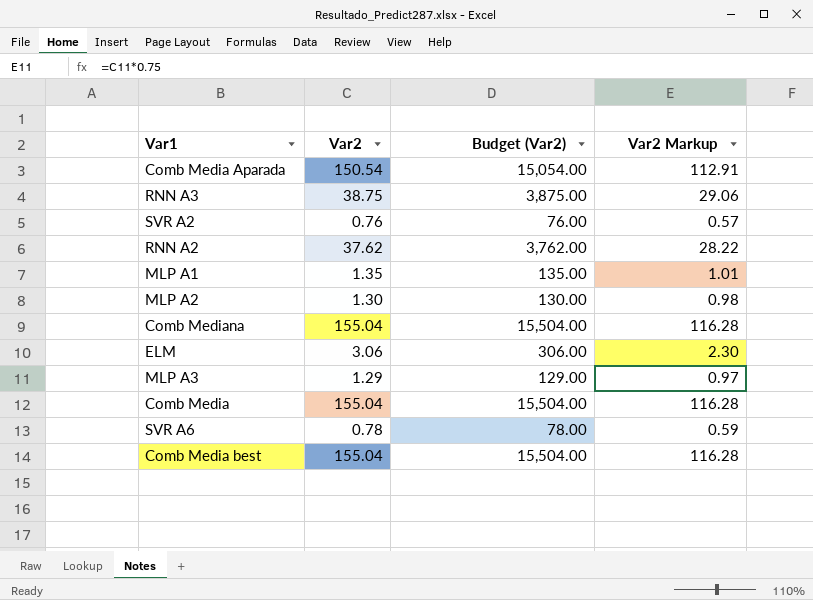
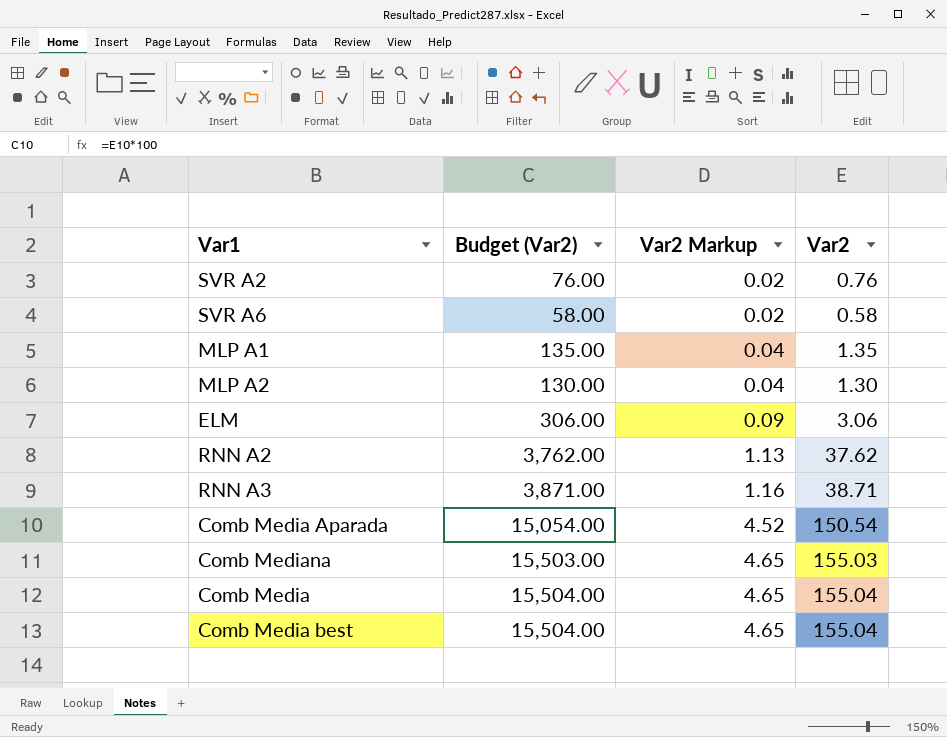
row order: none -> Var2 Markup ascending
column Var2 Markup | formula: [Var2] * 0.75 -> [Var2] * 0.03
column Var2 | position: 2 -> 4
row MLP A3: 1.29 | 129.00 | 0.97 -> none
SVR A6 | Budget (Var2): 78.00 -> 58.00
SVR A6 | Var2: 0.78 -> 0.58
RNN A3 | Budget (Var2): 3,875.00 -> 3,871.00
RNN A3 | Var2: 38.75 -> 38.71
Comb Mediana | Budget (Var2): 15,504.00 -> 15,503.00
Comb Mediana | Var2: 155.04 -> 155.03

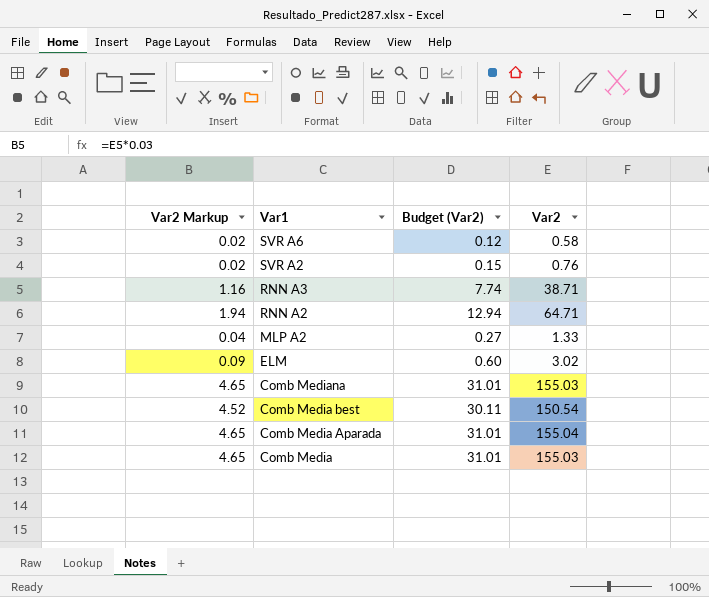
row order: Var2 Markup ascending -> Var1 descending
column Var2 Markup | position: 3 -> 1
column Budget (Var2) | formula: [Var2] * 100 -> [Var2] * 0.2
row MLP A1: 135.00 | 0.04 | 1.35 -> none
RNN A2 | Var2 Markup: 1.13 -> 1.94
RNN A2 | Var2: 37.62 -> 64.71
MLP A2 | Var2: 1.30 -> 1.33
ELM | Var2: 3.06 -> 3.02
Comb Media best | Var2 Markup: 4.65 -> 4.52
Comb Media best | Var2: 155.04 -> 150.54
Comb Media Aparada | Var2 Markup: 4.52 -> 4.65
Comb Media Aparada | Var2: 150.54 -> 155.04
Comb Media | Var2: 155.04 -> 155.03

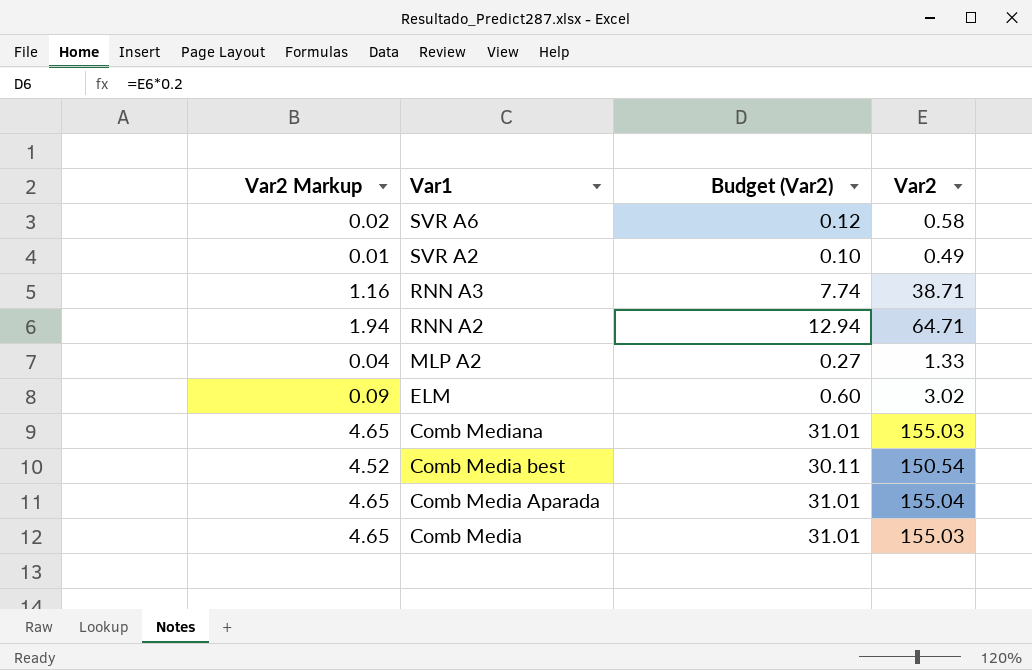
SVR A2 | Var2 Markup: 0.02 -> 0.01
SVR A2 | Budget (Var2): 0.15 -> 0.10
SVR A2 | Var2: 0.76 -> 0.49

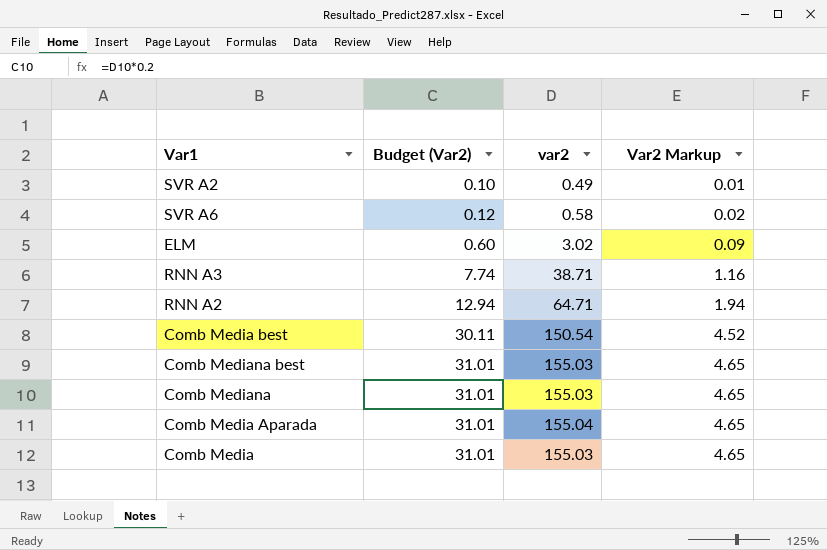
row order: Var1 descending -> Budget (Var2) ascending
column name: Var2 -> var2
column Var2 Markup | position: 1 -> 4
row MLP A2: 0.04 | 0.27 | 1.33 -> none
row Comb Mediana best: none -> 31.01 | 155.03 | 4.65

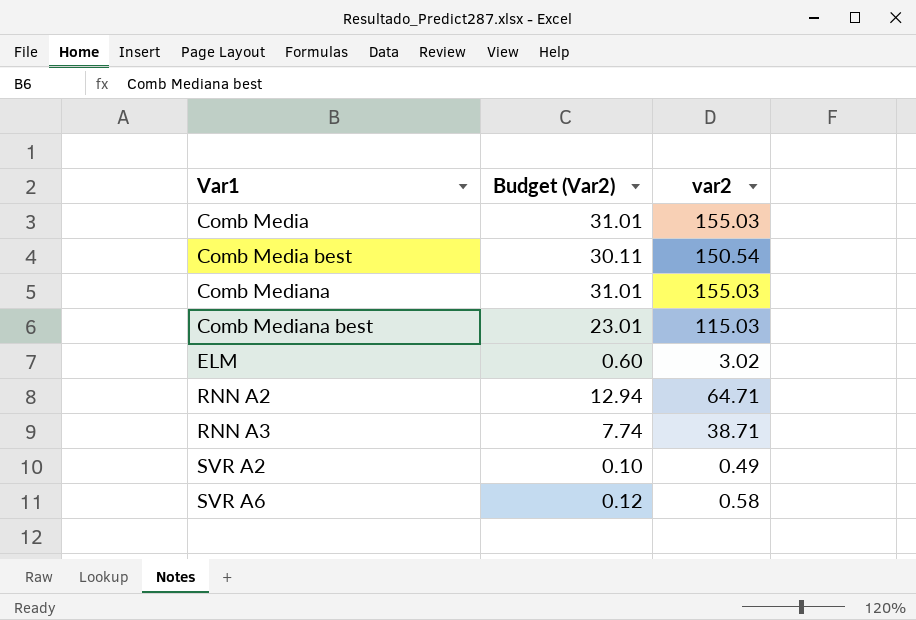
row order: Budget (Var2) ascending -> Var1 ascending
column Var2 Markup | formula: [var2] * 0.03 -> none
row Comb Media Aparada: 31.01 | 155.04 | 4.65 -> none
Comb Mediana best | Budget (Var2): 31.01 -> 23.01
Comb Mediana best | var2: 155.03 -> 115.03

